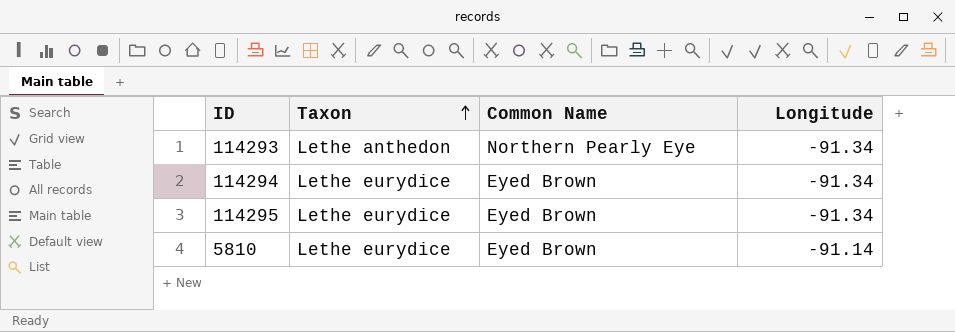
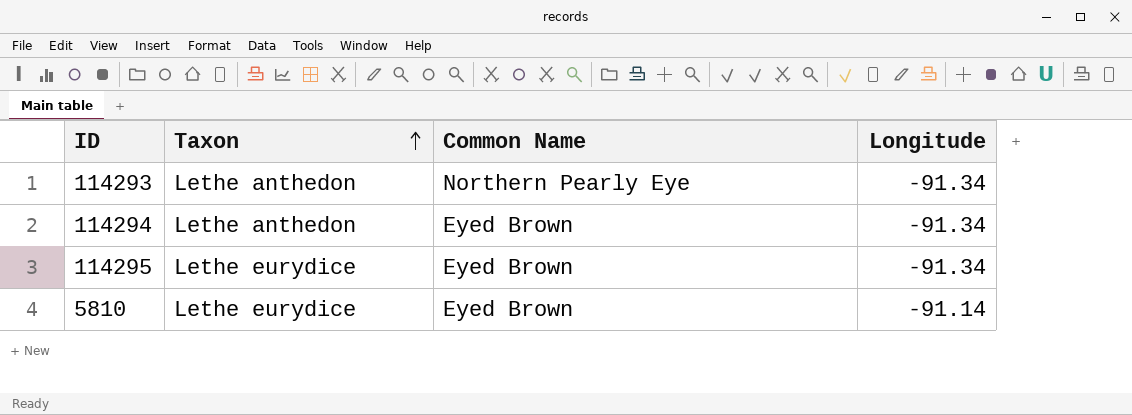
114294 | Taxon: Lethe eurydice -> Lethe anthedon

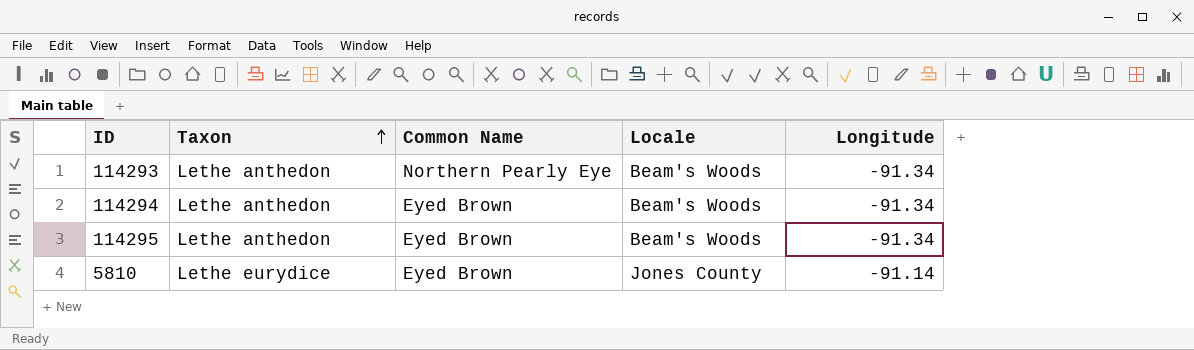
column Locale | position: none -> 4
114295 | Taxon: Lethe eurydice -> Lethe anthedon

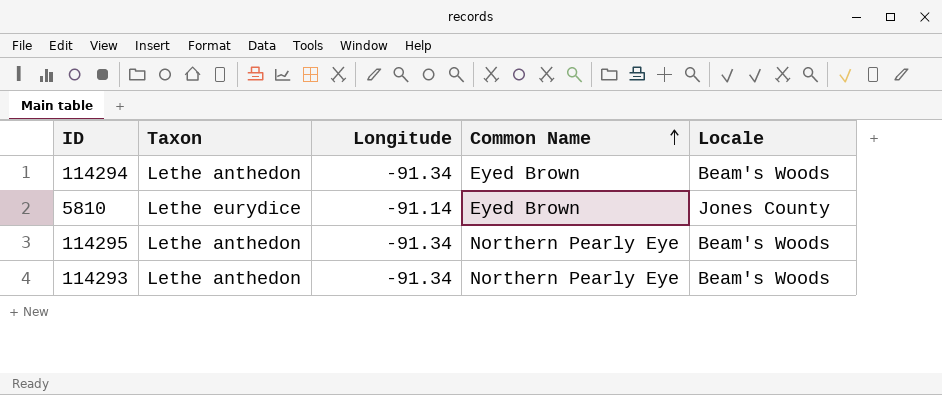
row order: Taxon ascending -> Common Name ascending
column Longitude | position: 5 -> 3
114295 | Common Name: Eyed Brown -> Northern Pearly Eye

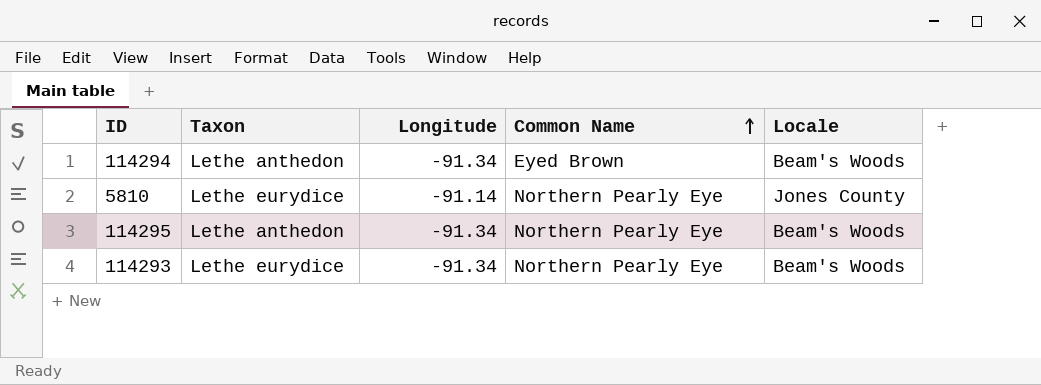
5810 | Common Name: Eyed Brown -> Northern Pearly Eye
114293 | Taxon: Lethe anthedon -> Lethe eurydice

